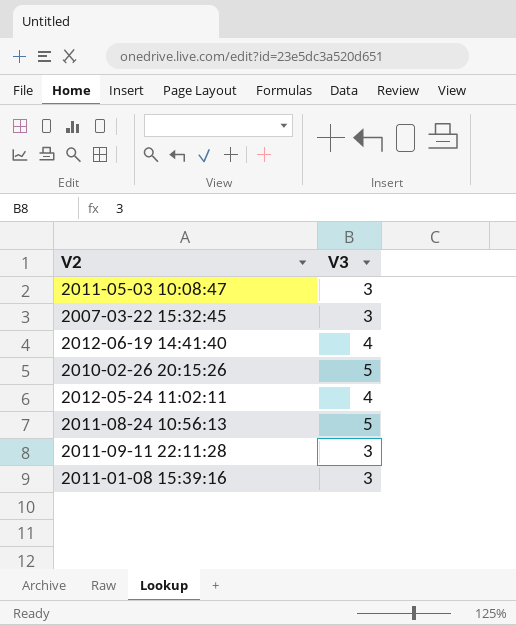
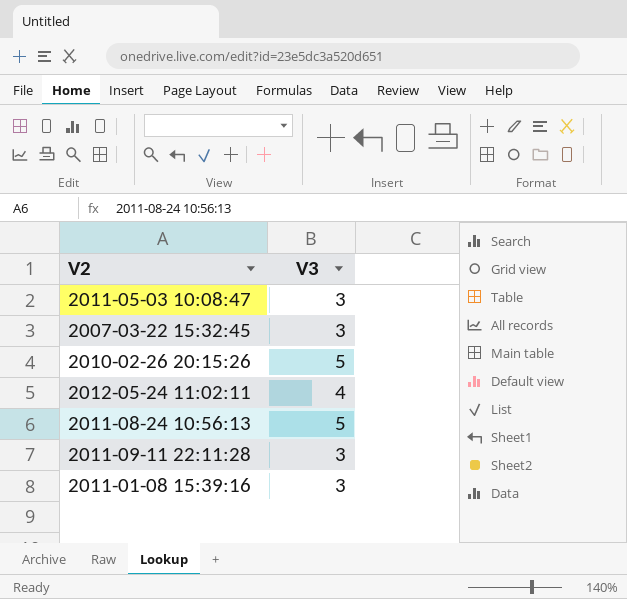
row 2012-06-19 14:41:40: 4 -> none

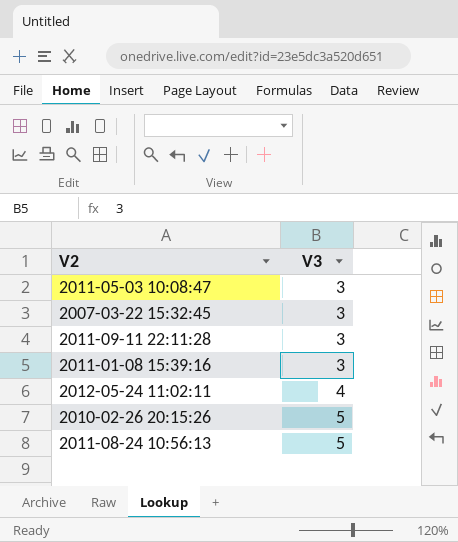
row order: none -> V3 ascending

